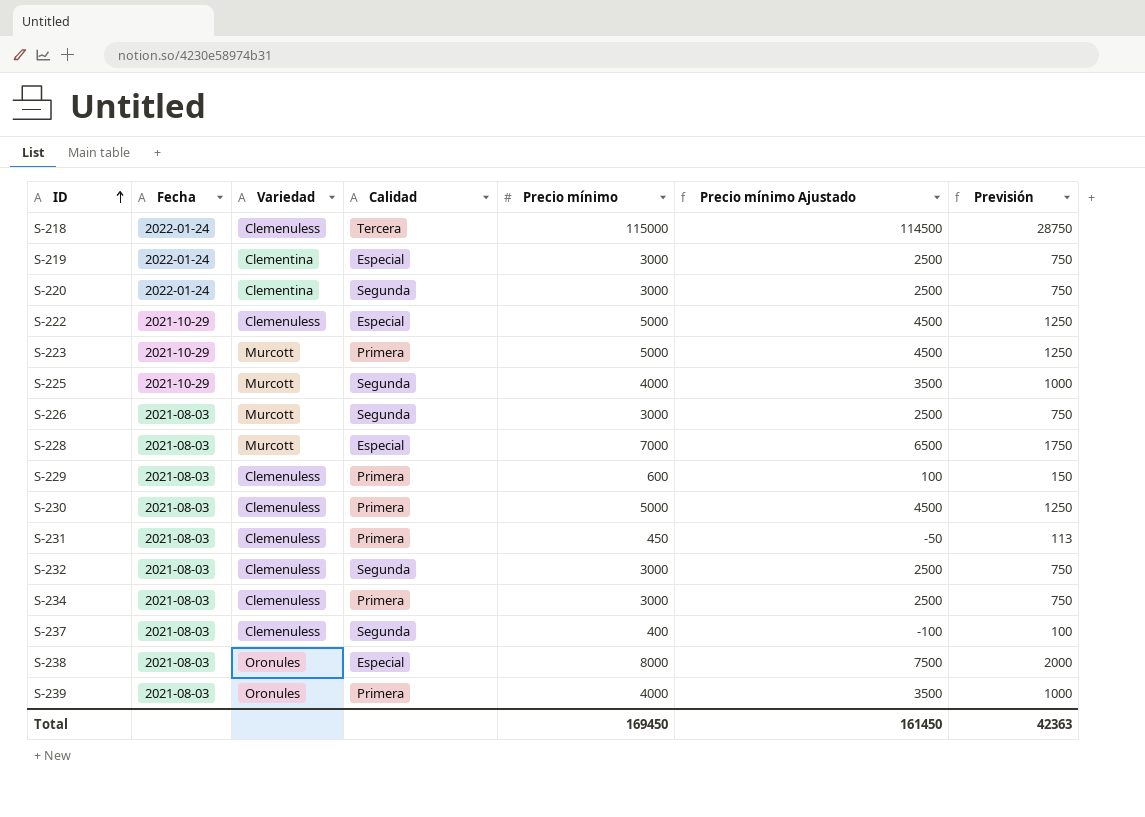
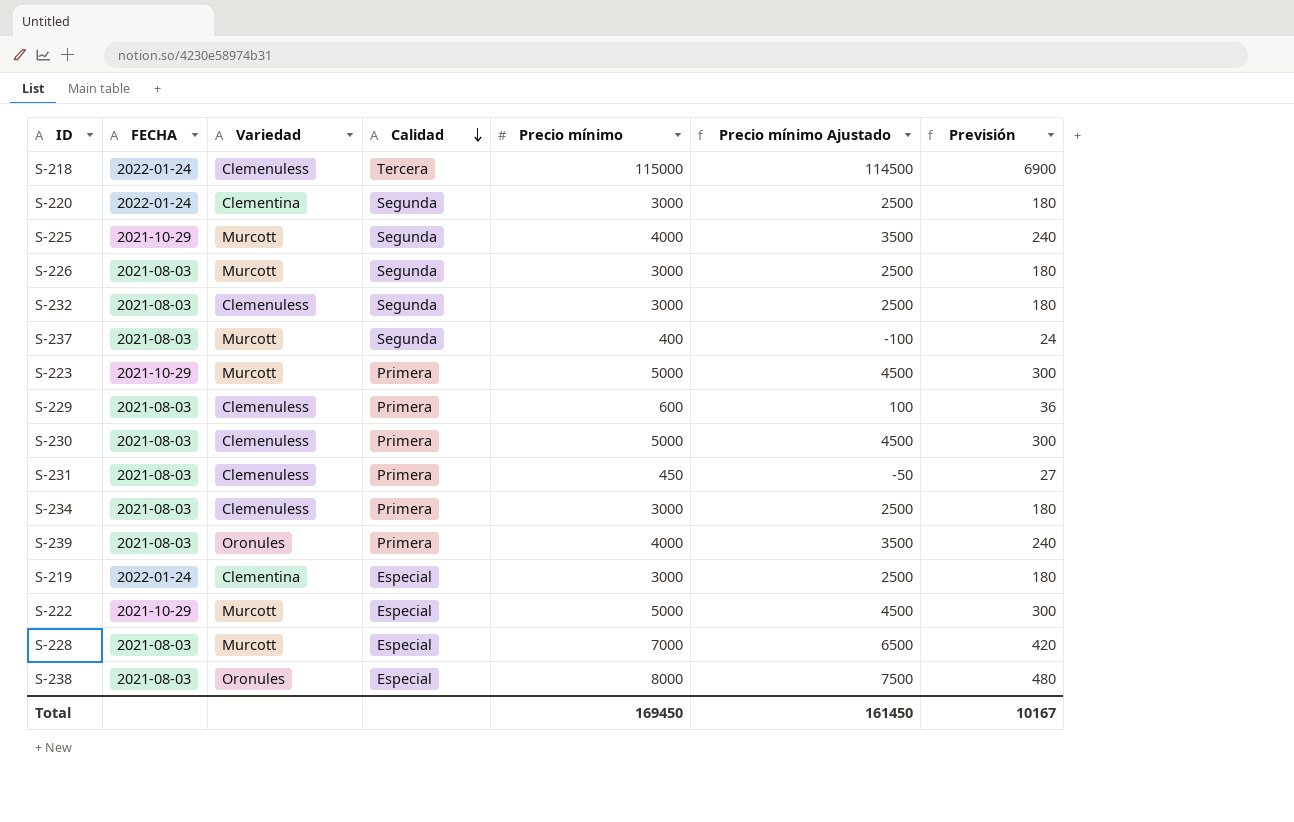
row order: ID ascending -> Calidad descending
column name: Fecha -> FECHA
column Previsión | formula: [Precio mínimo] * 0,25 -> [Precio mínimo] * 0,06
S-237 | Variedad: Clemenuless -> Murcott
S-222 | Variedad: Clemenuless -> Murcott
Total | Previsión: 42363 -> 10167

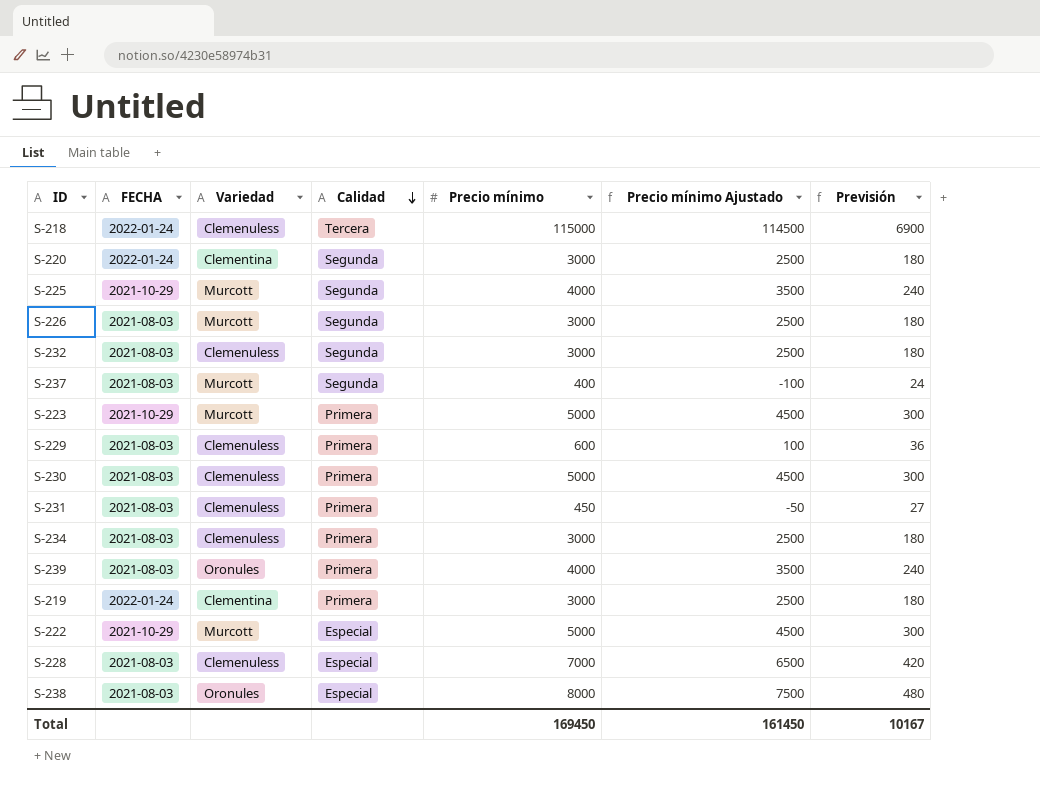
S-219 | Calidad: Especial -> Primera
S-228 | Variedad: Murcott -> Clemenuless

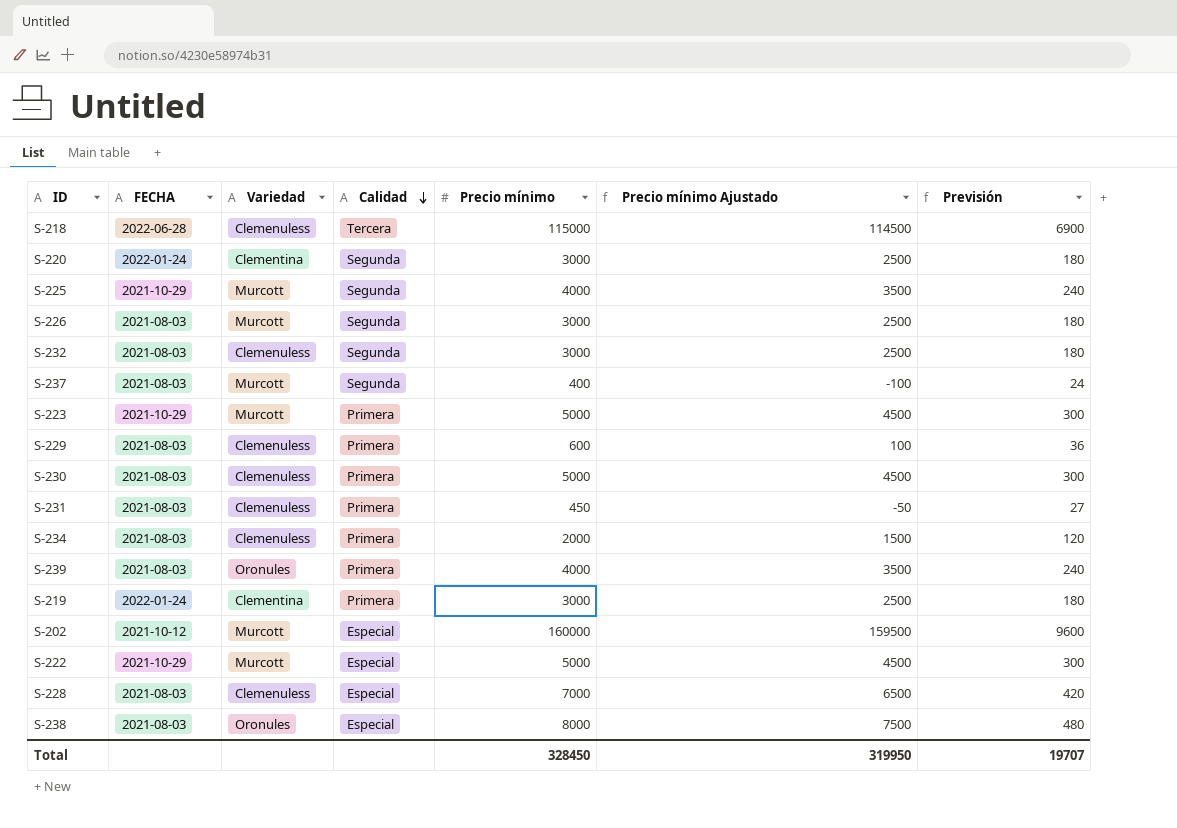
S-218 | FECHA: 2022-01-24 -> 2022-06-28
S-234 | Precio mínimo: 3000 -> 2000
S-234 | Precio mínimo Ajustado: 2500 -> 1500
S-234 | Previsión: 180 -> 120
row S-202: none -> 2021-10-12 | Murcott | Especial | 160000 | 159500 | 9600
Total | Precio mínimo: 169450 -> 328450
Total | Precio mínimo Ajustado: 161450 -> 319950
Total | Previsión: 10167 -> 19707

